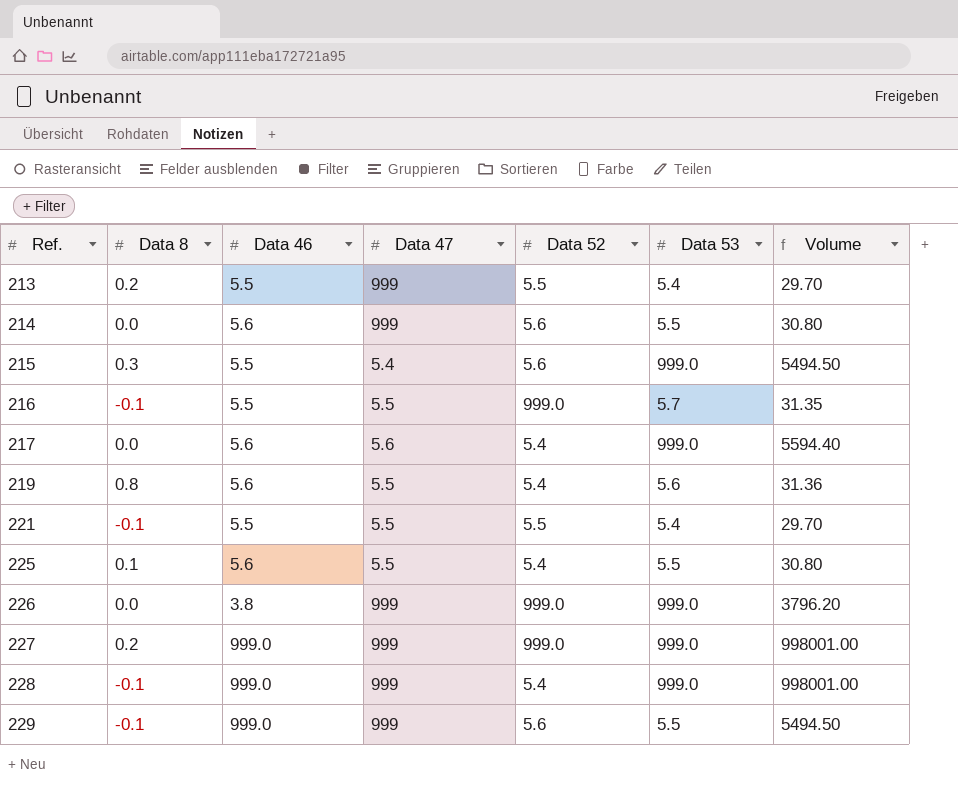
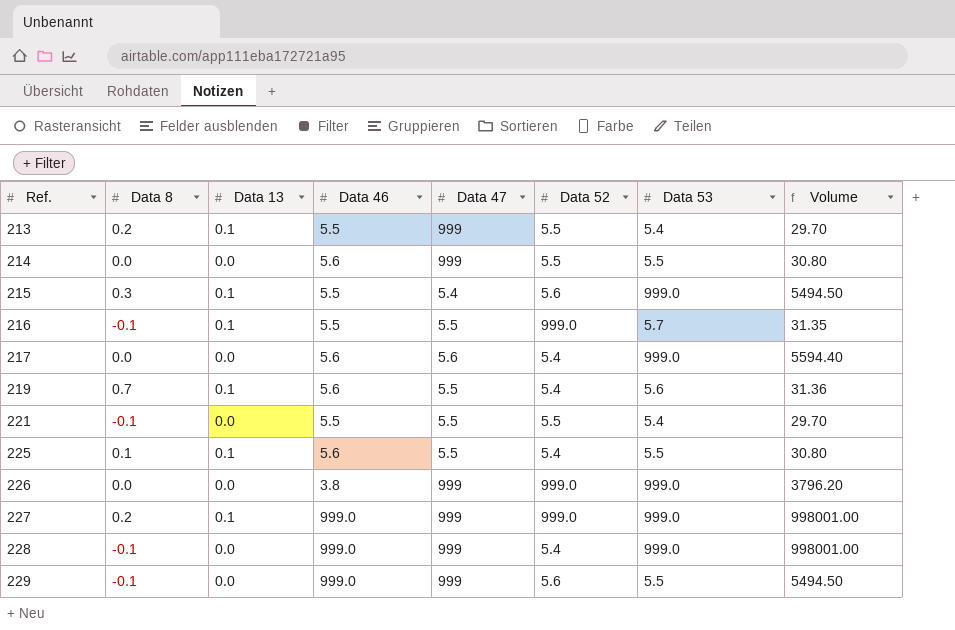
column Data 13 | position: none -> 3
214 | Data 52: 5.6 -> 5.5
219 | Data 8: 0.8 -> 0.7

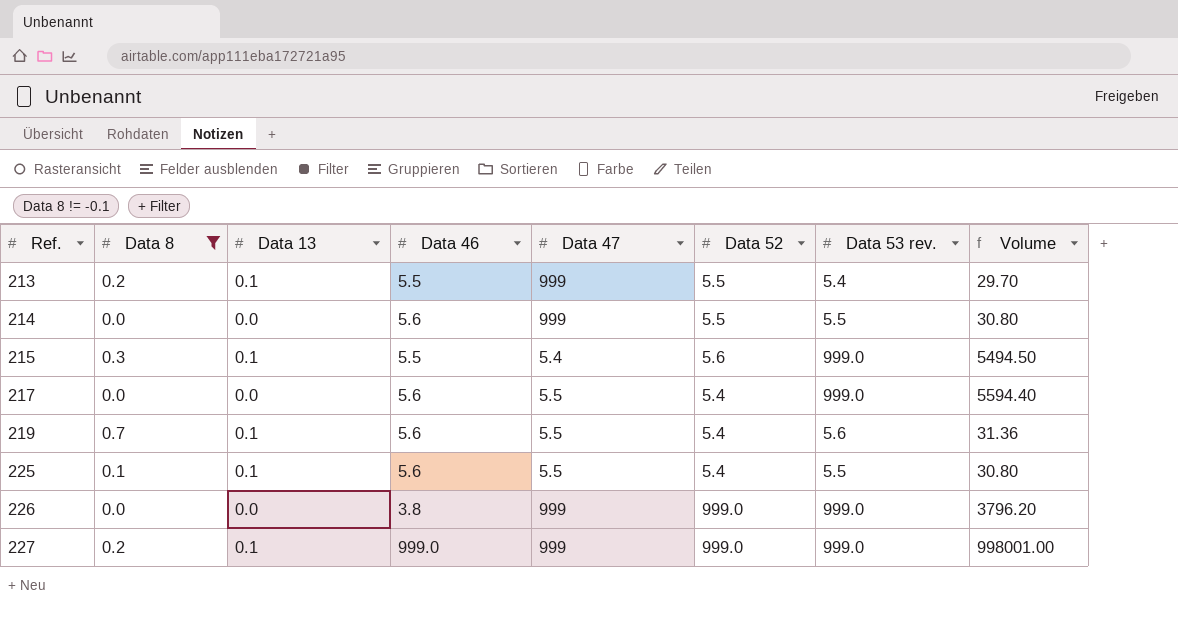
filter: none -> Data 8 != -0.1
column name: Data 53 -> Data 53 rev.
217 | Data 47: 5.6 -> 5.5

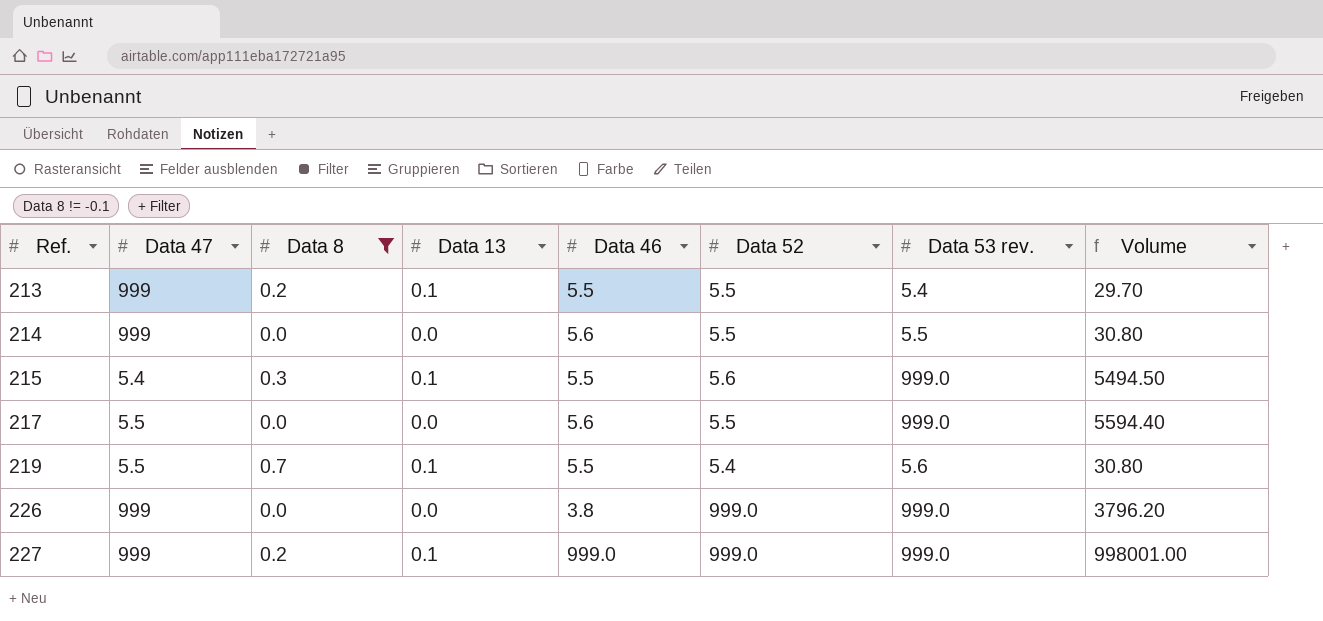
column Data 47 | position: 5 -> 2
row 225: 0.1 | 0.1 | 5.6 | 5.5 | 5.4 | 5.5 | 30.80 -> none
217 | Data 52: 5.4 -> 5.5
219 | Data 46: 5.6 -> 5.5
219 | Volume: 31.36 -> 30.80

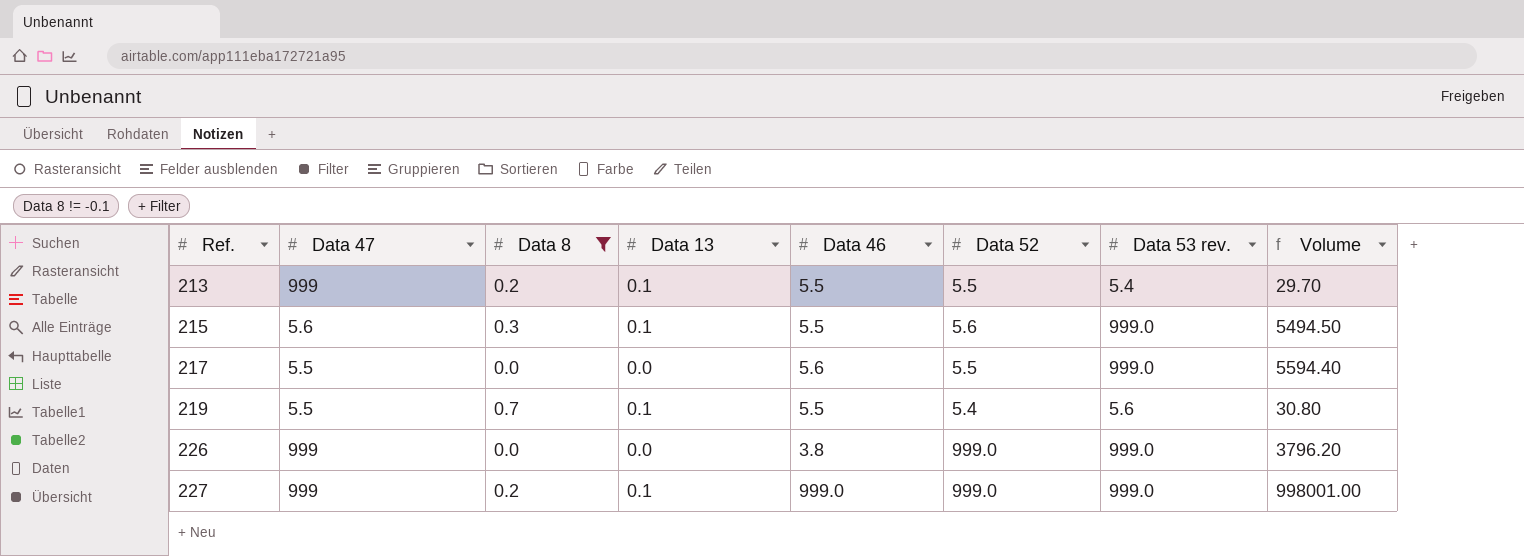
row 214: 999 | 0.0 | 0.0 | 5.6 | 5.5 | 5.5 | 30.80 -> none
215 | Data 47: 5.4 -> 5.6

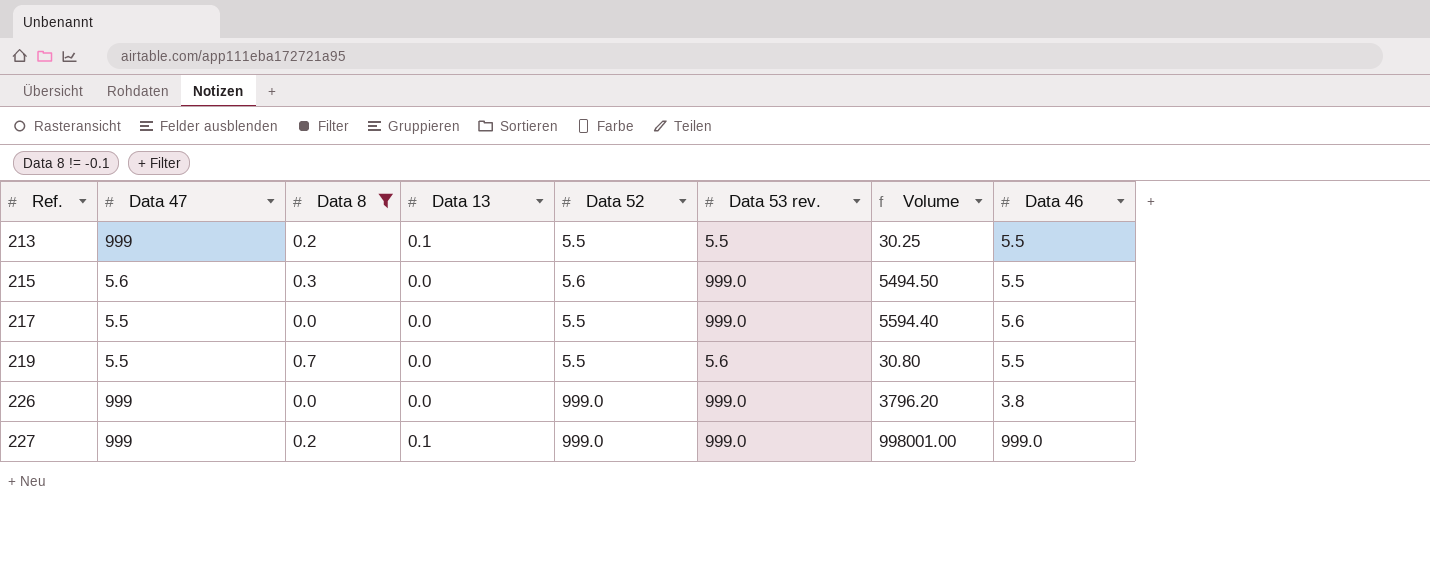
column Data 46 | position: 5 -> 8
213 | Data 53 rev.: 5.4 -> 5.5
213 | Volume: 29.70 -> 30.25
215 | Data 13: 0.1 -> 0.0
219 | Data 13: 0.1 -> 0.0
219 | Data 52: 5.4 -> 5.5

